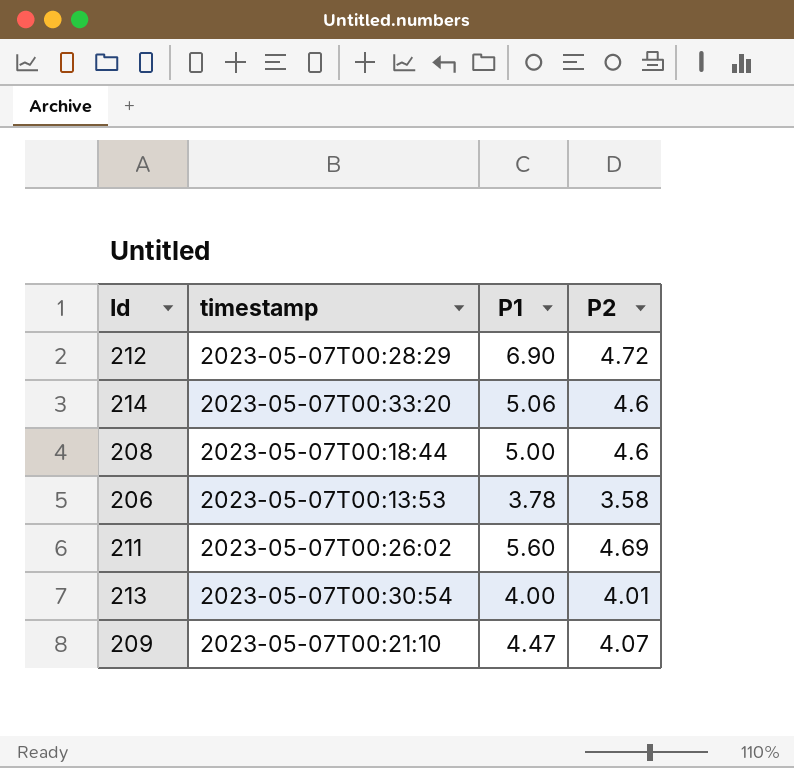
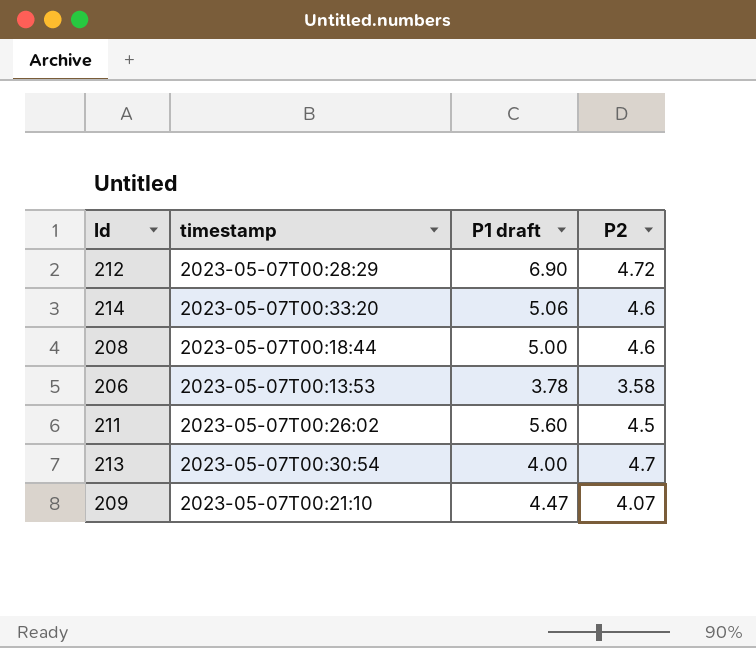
column name: P1 -> P1 draft
211 | P2: 4.69 -> 4.5
213 | P2: 4.01 -> 4.7

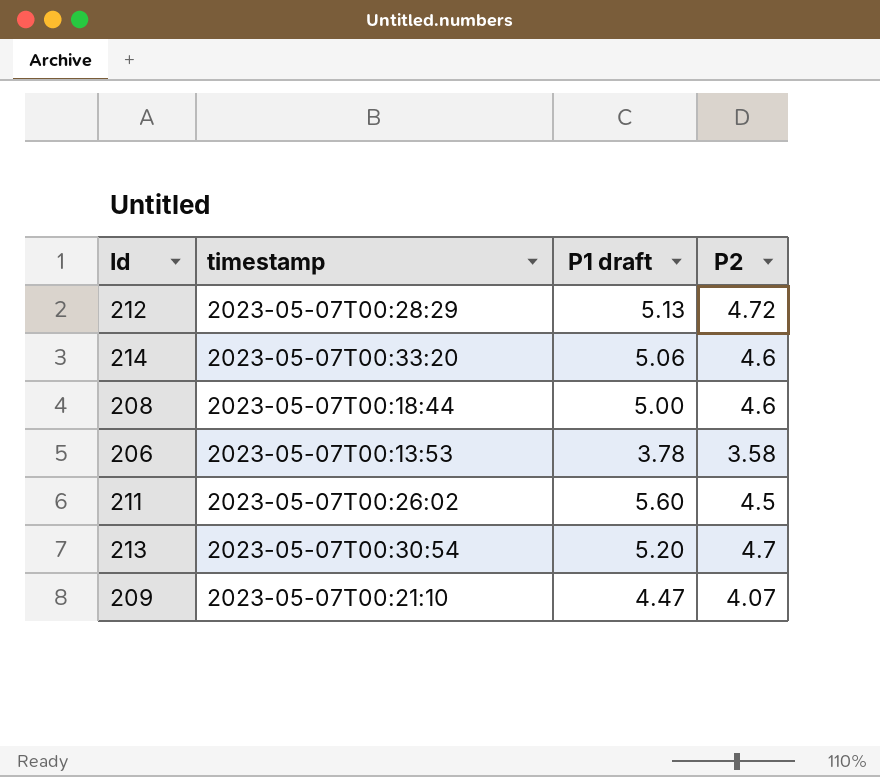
212 | P1 draft: 6.90 -> 5.13
213 | P1 draft: 4.00 -> 5.20

